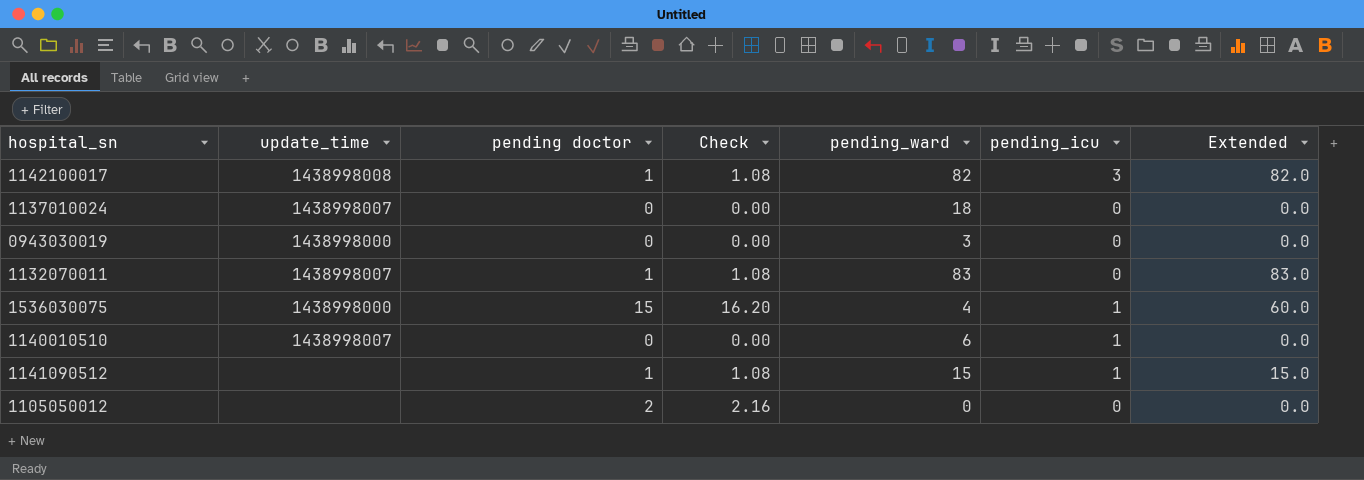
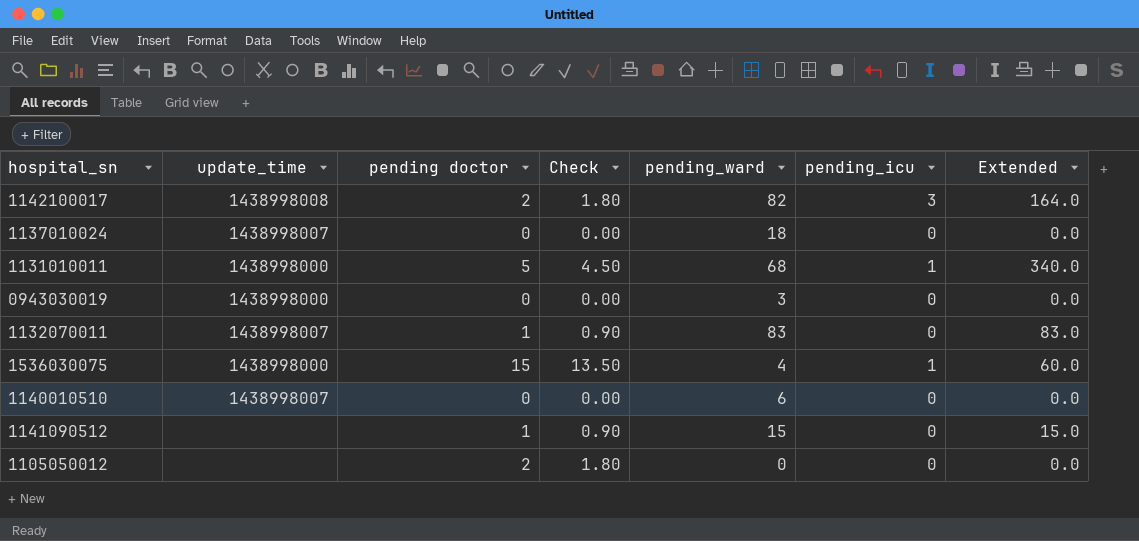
column Check | formula: [pending doctor] * 1.08 -> [pending doctor] * 0.9
1142100017 | pending doctor: 1 -> 2
1142100017 | Extended: 82.0 -> 164.0
row 1131010011: none -> 1438998000 | 5 | 4.50 | 68 | 1 | 340.0
1140010510 | pending_icu: 1 -> 0
1141090512 | pending_icu: 1 -> 0

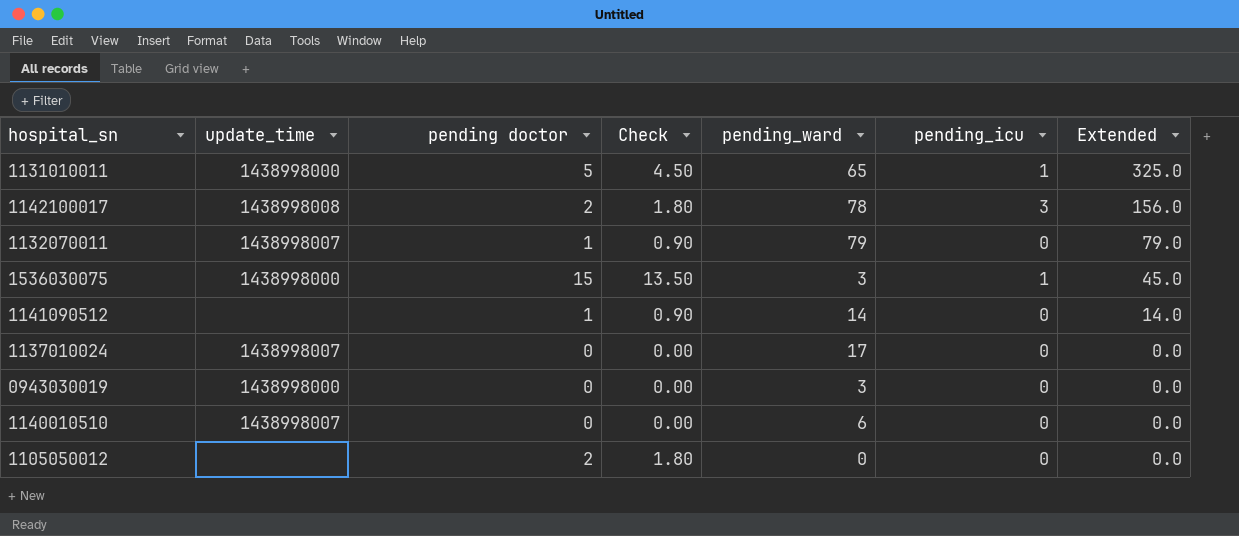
row order: none -> Extended descending
1131010011 | pending_ward: 68 -> 65
1131010011 | Extended: 340.0 -> 325.0
1142100017 | pending_ward: 82 -> 78
1142100017 | Extended: 164.0 -> 156.0
1132070011 | pending_ward: 83 -> 79
1132070011 | Extended: 83.0 -> 79.0
1536030075 | pending_ward: 4 -> 3
1536030075 | Extended: 60.0 -> 45.0
1141090512 | pending_ward: 15 -> 14
1141090512 | Extended: 15.0 -> 14.0
1137010024 | pending_ward: 18 -> 17

